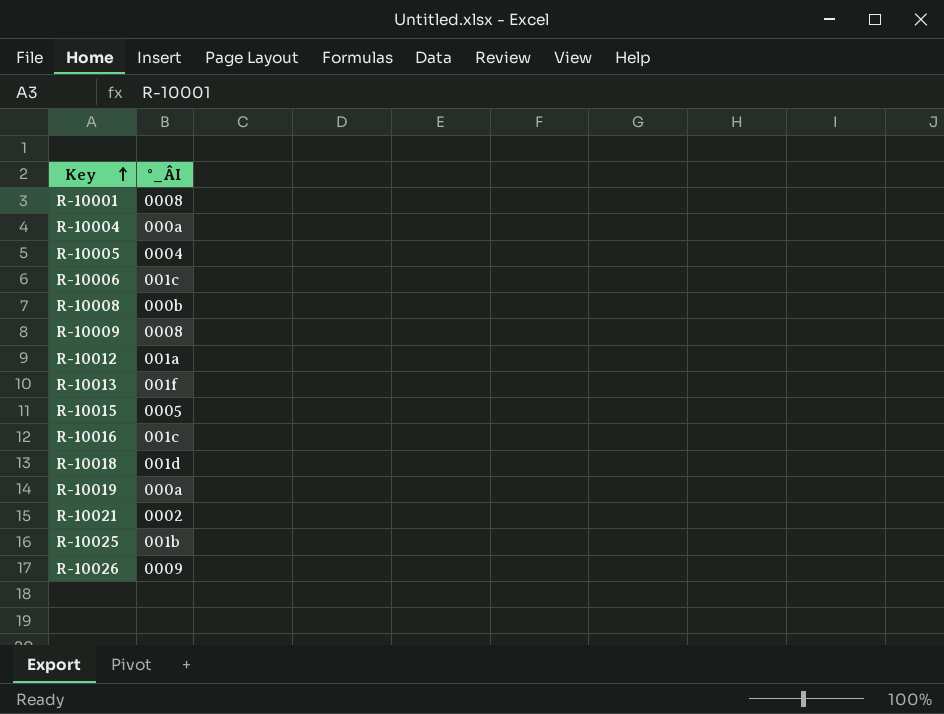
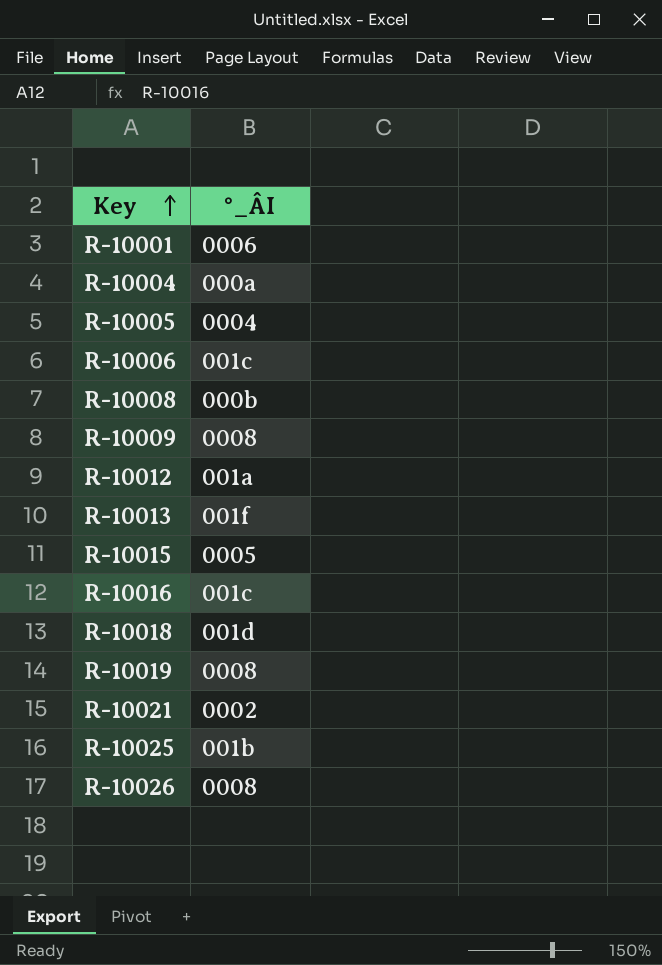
R-10001 | °_ÂI: 0008 -> 0006
R-10019 | °_ÂI: 000a -> 0008
R-10026 | °_ÂI: 0009 -> 0008

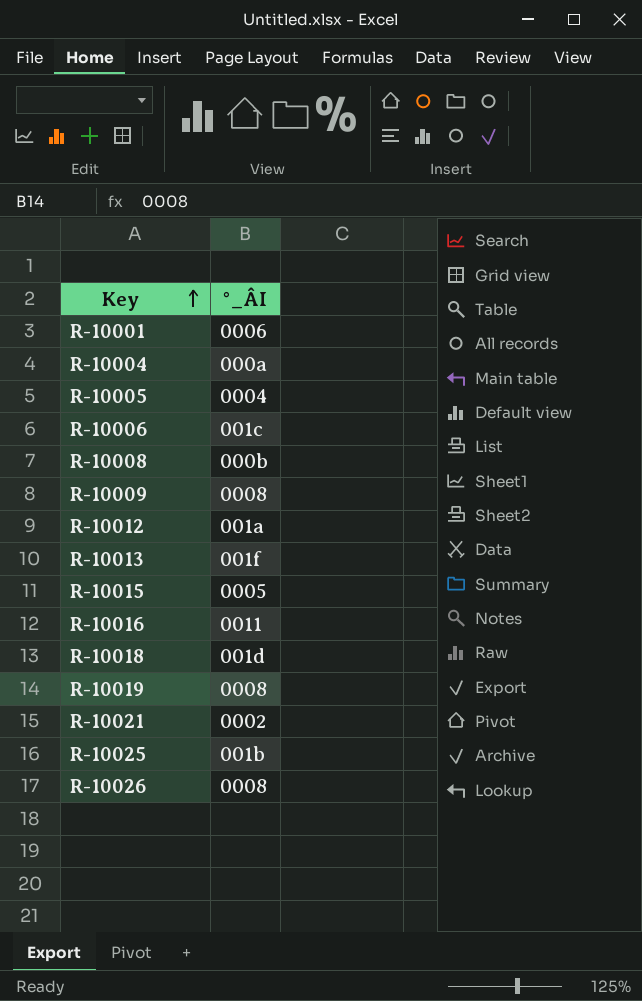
R-10016 | °_ÂI: 001c -> 0011

